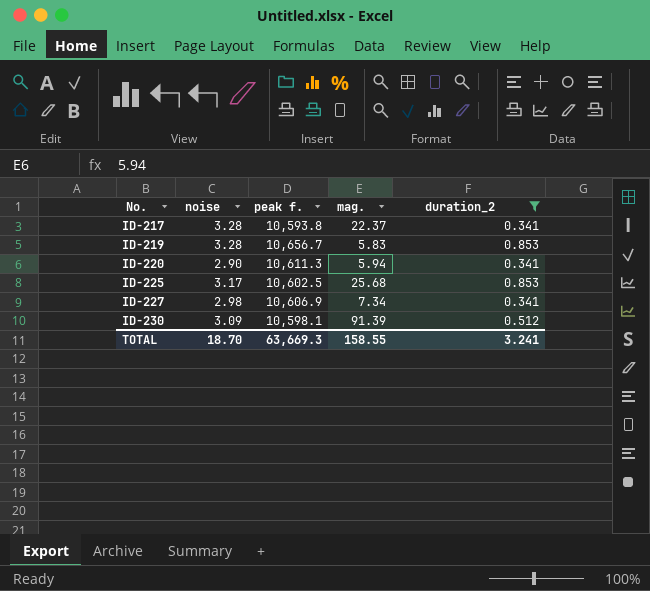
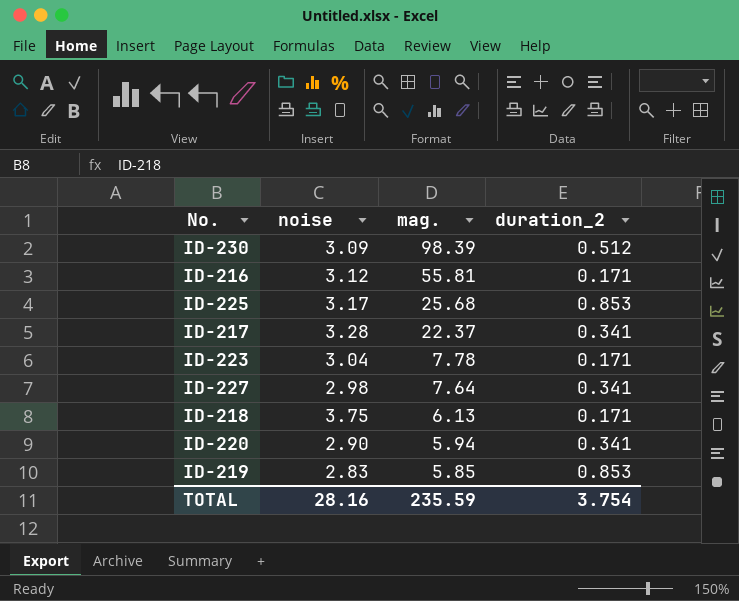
filter: duration_2 != 0.171 -> none
row order: No. ascending -> mag. descending
column peak f. | position: 3 -> none
ID-230 | mag.: 91.39 -> 98.39
ID-227 | mag.: 7.34 -> 7.64
ID-219 | noise: 3.28 -> 2.83
ID-219 | mag.: 5.83 -> 5.85
TOTAL | noise: 18.70 -> 28.16
TOTAL | mag.: 158.55 -> 235.59
TOTAL | duration_2: 3.241 -> 3.754

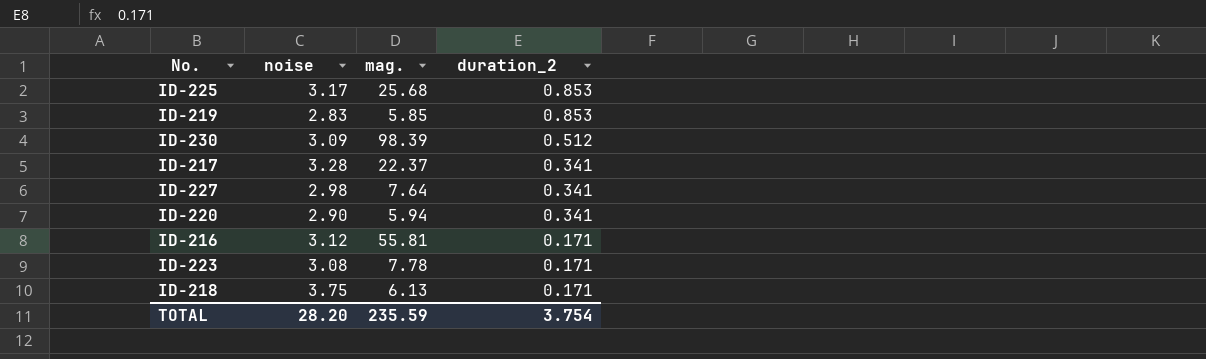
row order: mag. descending -> duration_2 descending
ID-223 | noise: 3.04 -> 3.08
TOTAL | noise: 28.16 -> 28.20

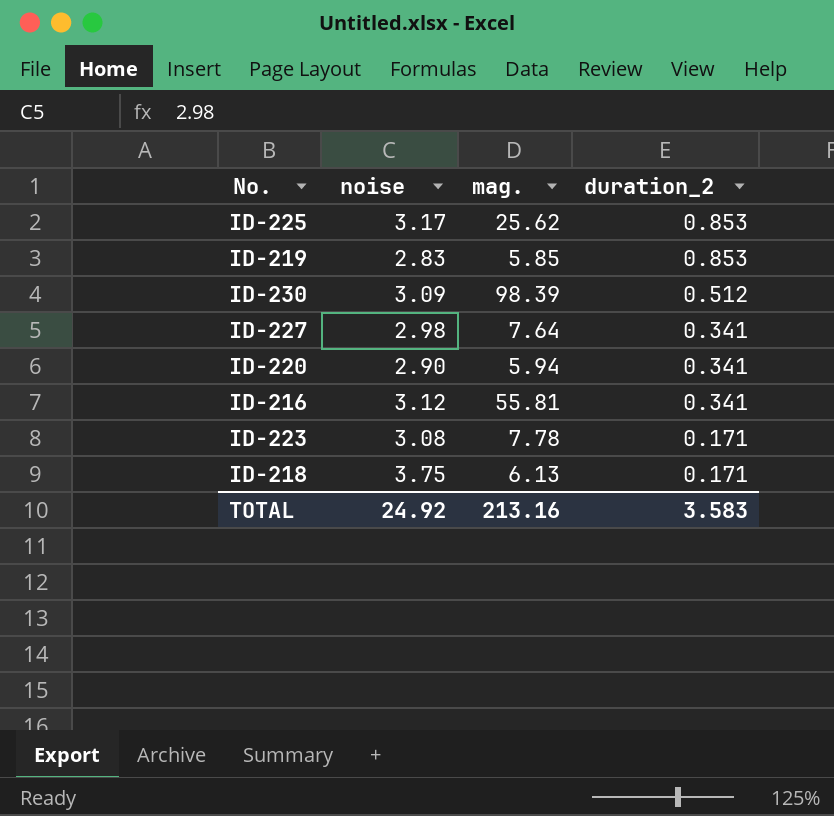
row ID-217: 3.28 | 22.37 | 0.341 -> none
ID-225 | mag.: 25.68 -> 25.62
ID-216 | duration_2: 0.171 -> 0.341
TOTAL | noise: 28.20 -> 24.92
TOTAL | mag.: 235.59 -> 213.16
TOTAL | duration_2: 3.754 -> 3.583

